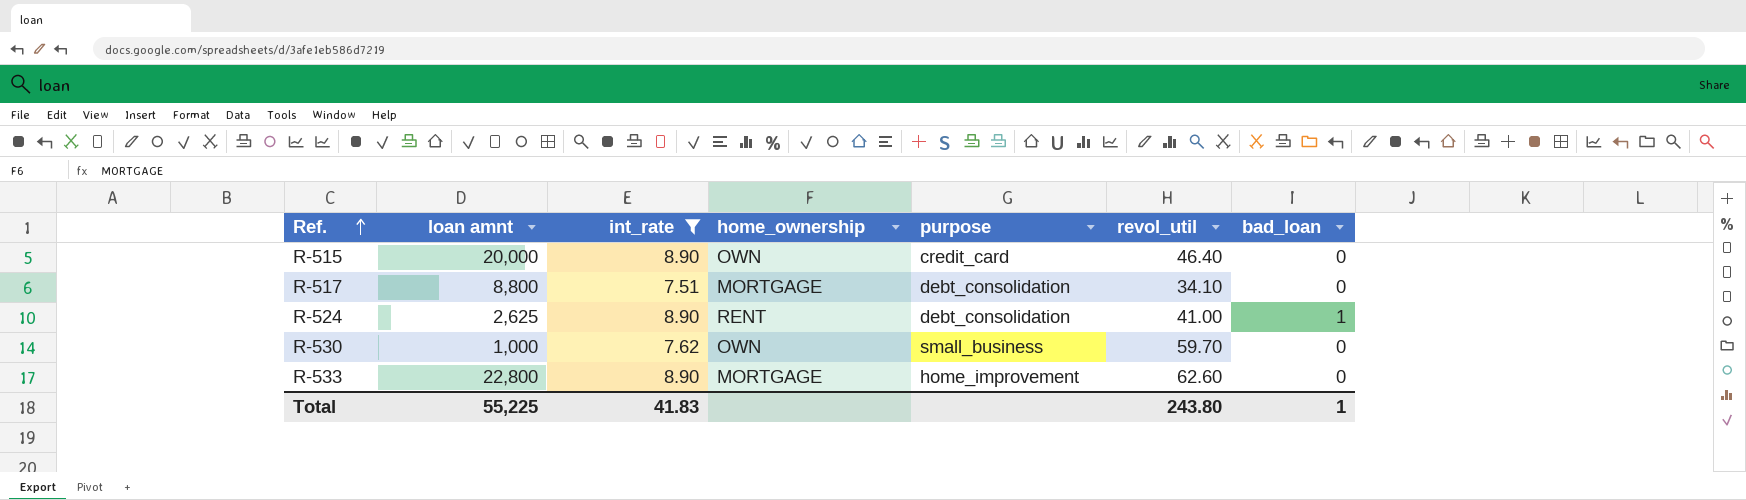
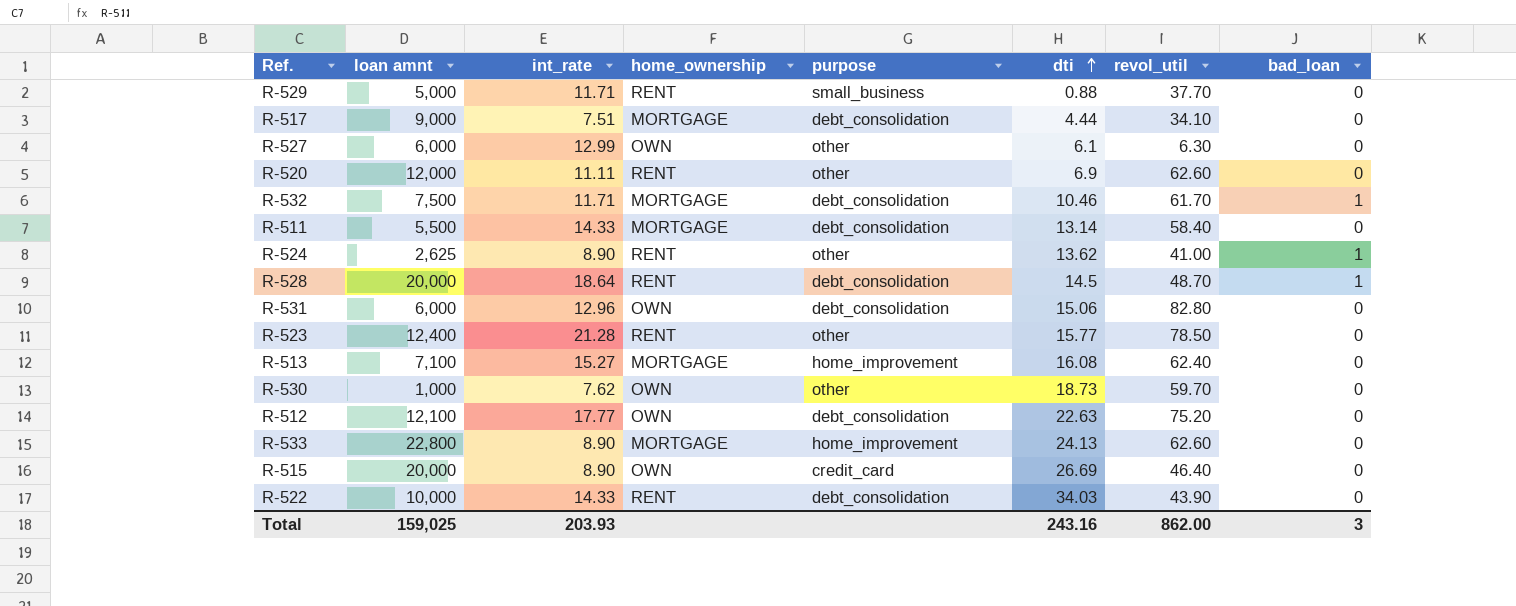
filter: int_rate <= 8.90 -> none
row order: Ref. ascending -> dti ascending
column dti | position: none -> 6
R-517 | loan amnt: 8,800 -> 9,000
R-524 | purpose: debt_consolidation -> other
R-530 | purpose: small_business -> other
Total | loan amnt: 55,225 -> 159,025
Total | int_rate: 41.83 -> 203.93
Total | revol_util: 243.80 -> 862.00
Total | bad_loan: 1 -> 3

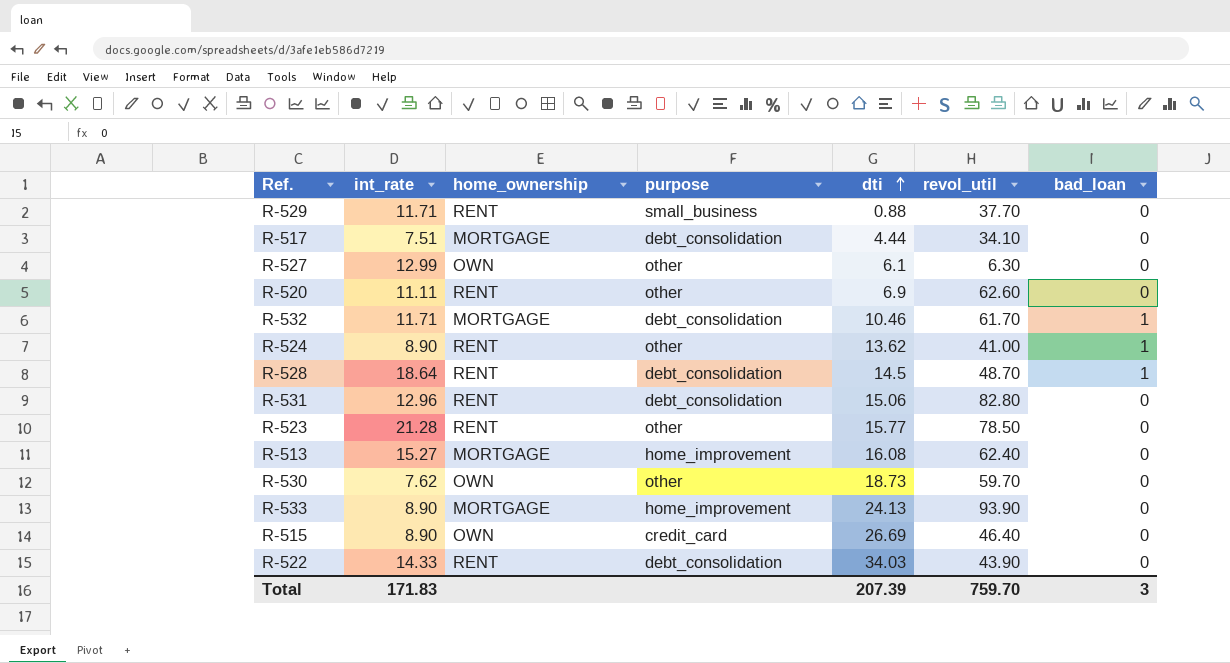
column loan amnt | position: 2 -> none
row R-511: 5,500 | 14.33 | MORTGAGE | debt_consolidation | 13.14 | 58.40 | 0 -> none
row R-512: 12,100 | 17.77 | OWN | debt_consolidation | 22.63 | 75.20 | 0 -> none
R-531 | home_ownership: OWN -> RENT
R-533 | revol_util: 62.60 -> 93.90
Total | int_rate: 203.93 -> 171.83
Total | dti: 243.16 -> 207.39
Total | revol_util: 862.00 -> 759.70

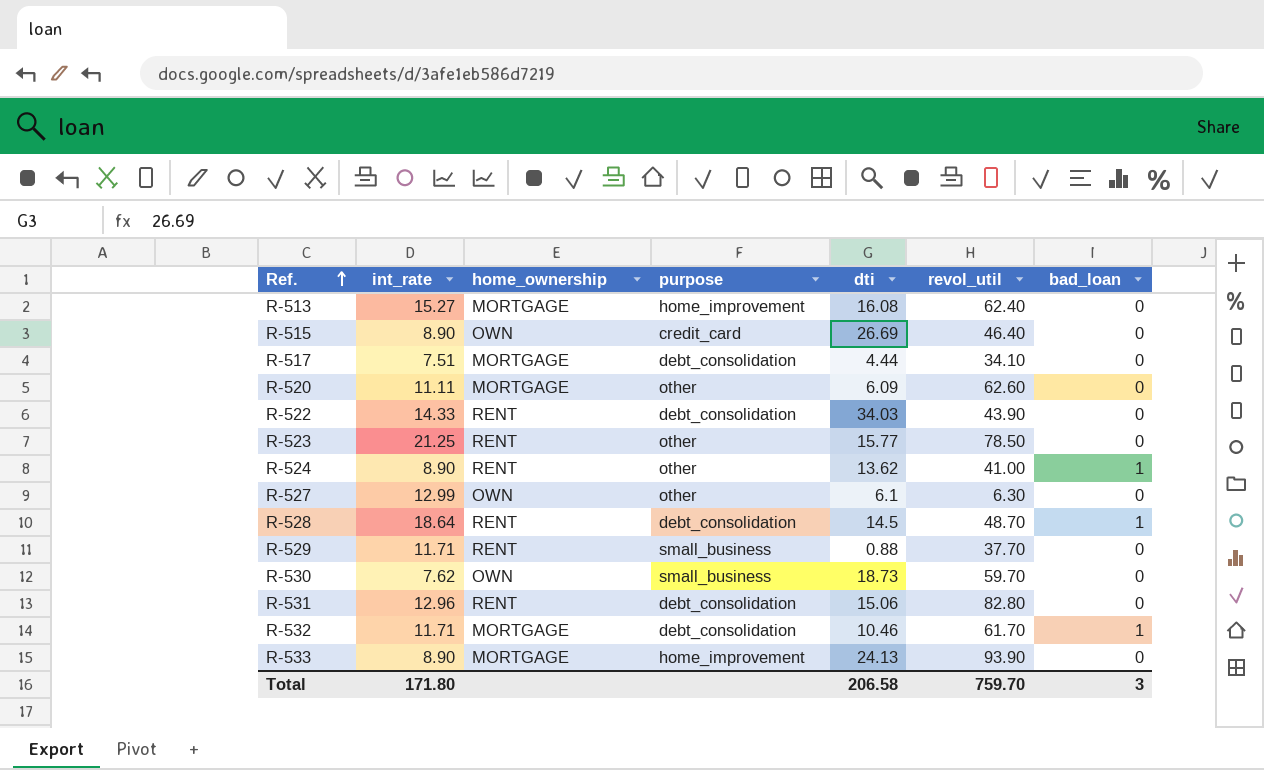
row order: dti ascending -> Ref. ascending
R-520 | home_ownership: RENT -> MORTGAGE
R-520 | dti: 6.9 -> 6.09
R-523 | int_rate: 21.28 -> 21.25
R-530 | purpose: other -> small_business
Total | int_rate: 171.83 -> 171.80
Total | dti: 207.39 -> 206.58

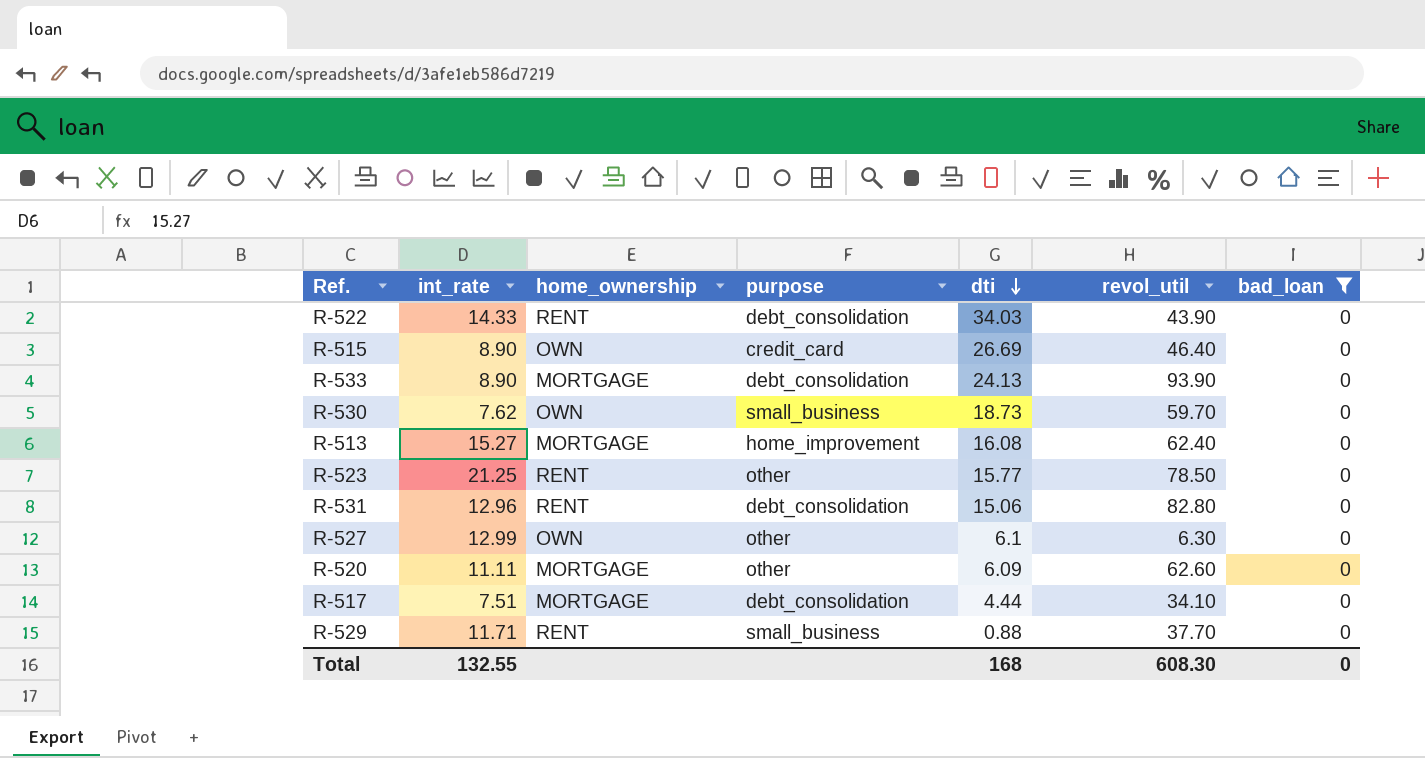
filter: none -> bad_loan = 0
row order: Ref. ascending -> dti descending
R-533 | purpose: home_improvement -> debt_consolidation
Total | int_rate: 171.80 -> 132.55
Total | dti: 206.58 -> 168
Total | revol_util: 759.70 -> 608.30
Total | bad_loan: 3 -> 0

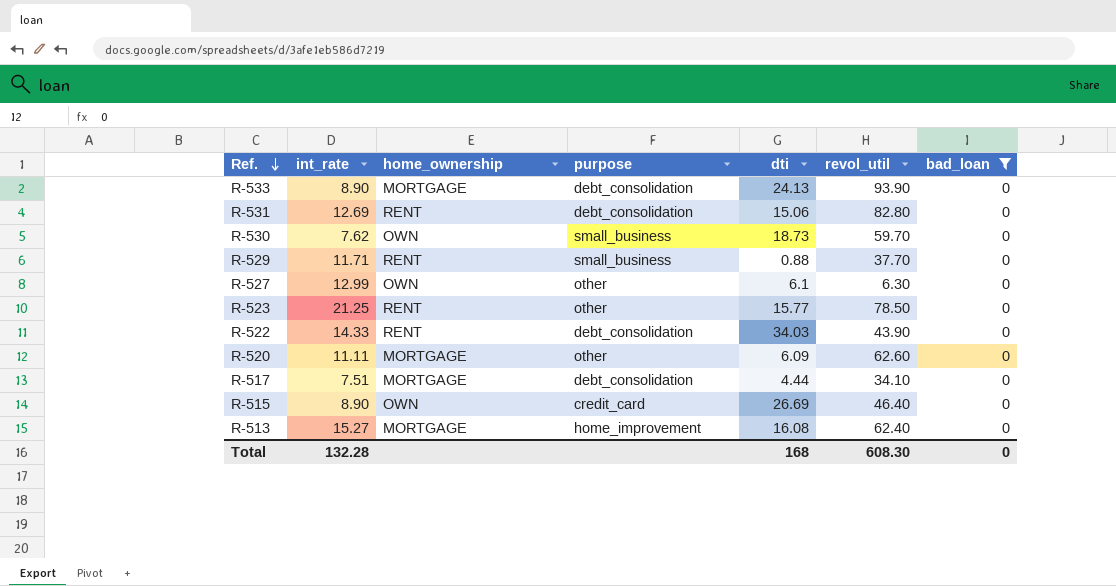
row order: dti descending -> Ref. descending
R-531 | int_rate: 12.96 -> 12.69
Total | int_rate: 132.55 -> 132.28

